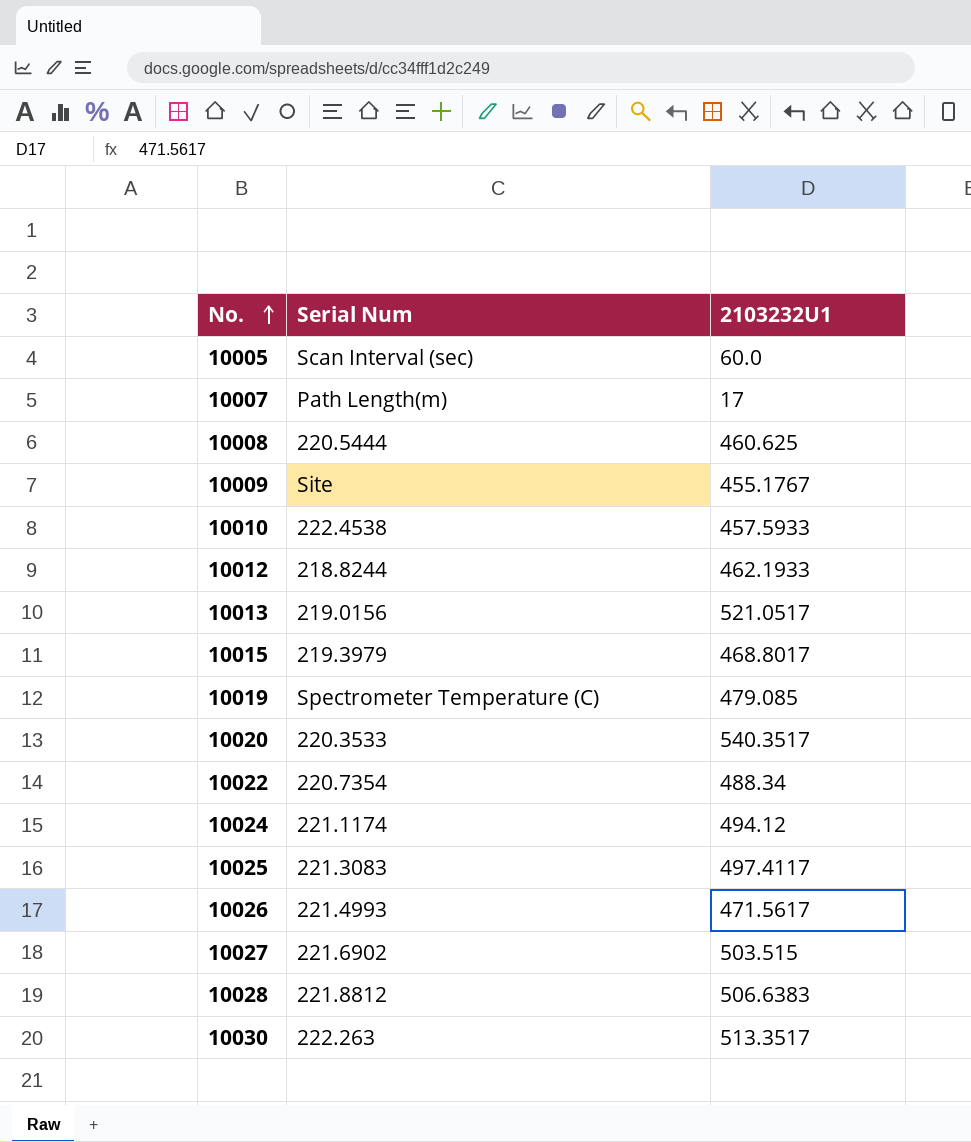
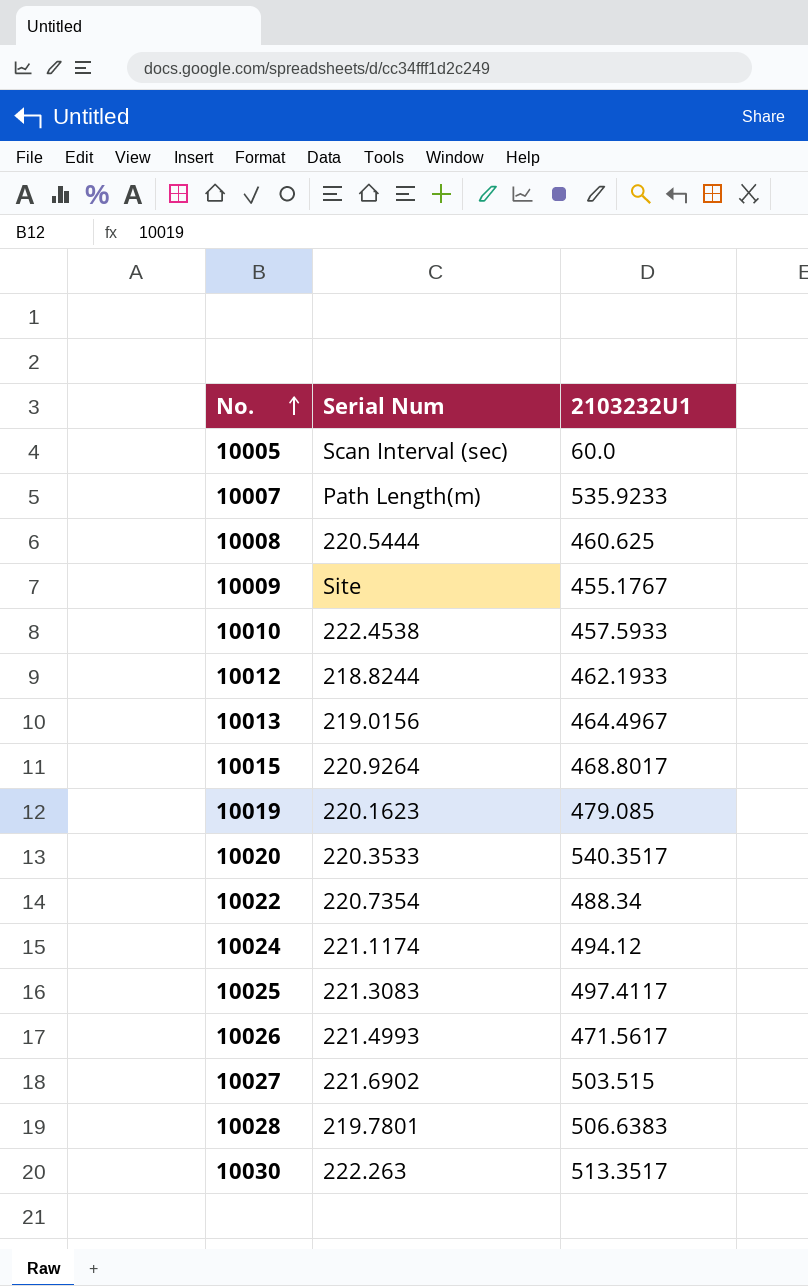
10007 | 2103232U1: 17 -> 535.9233
10013 | 2103232U1: 521.0517 -> 464.4967
10015 | Serial Num: 219.3979 -> 220.9264
10019 | Serial Num: Spectrometer Temperature (C) -> 220.1623
10028 | Serial Num: 221.8812 -> 219.7801

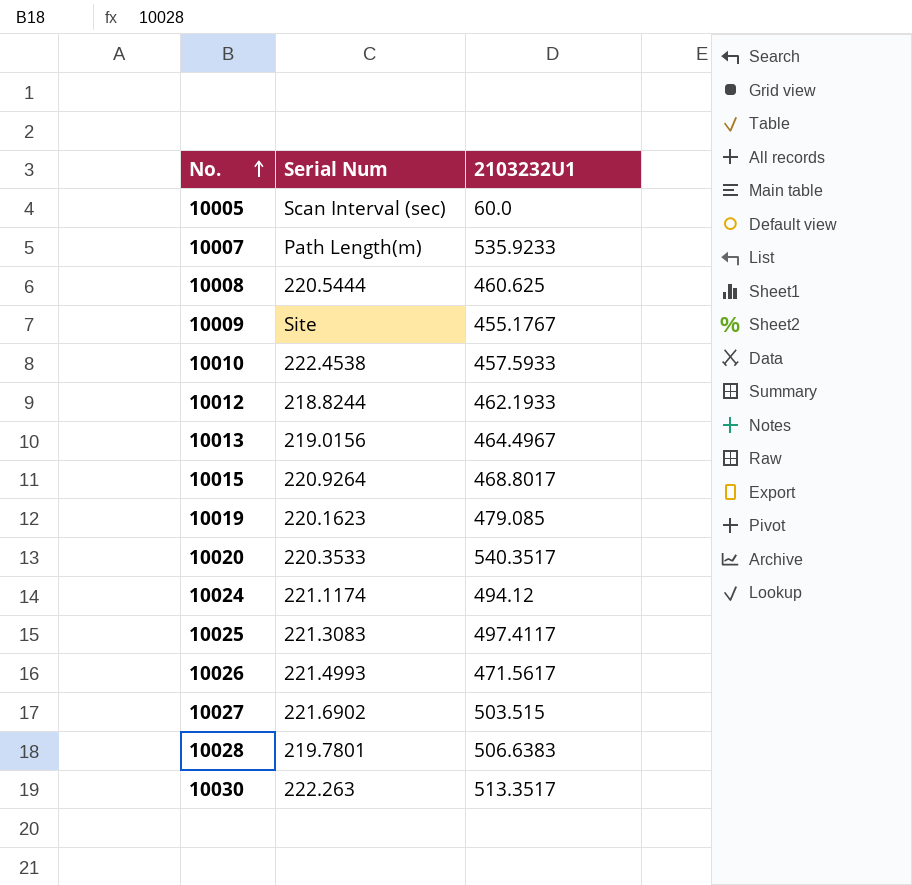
row 10022: 220.7354 | 488.34 -> none

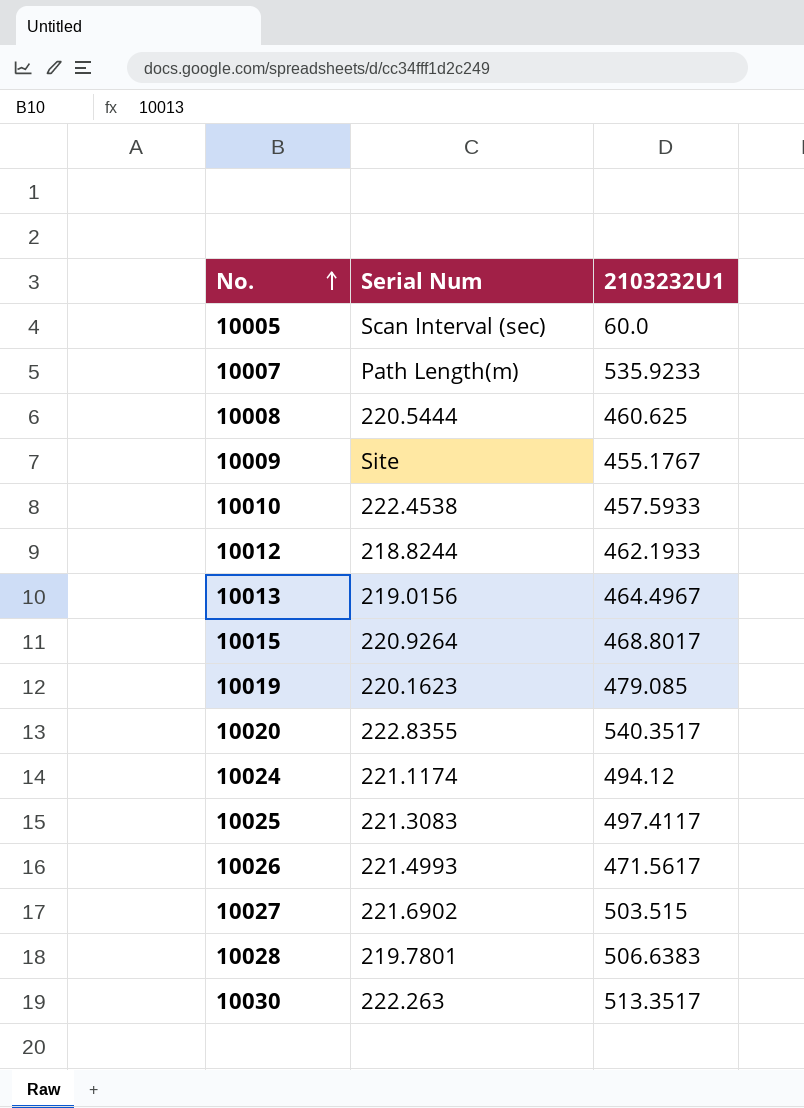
10020 | Serial Num: 220.3533 -> 222.8355

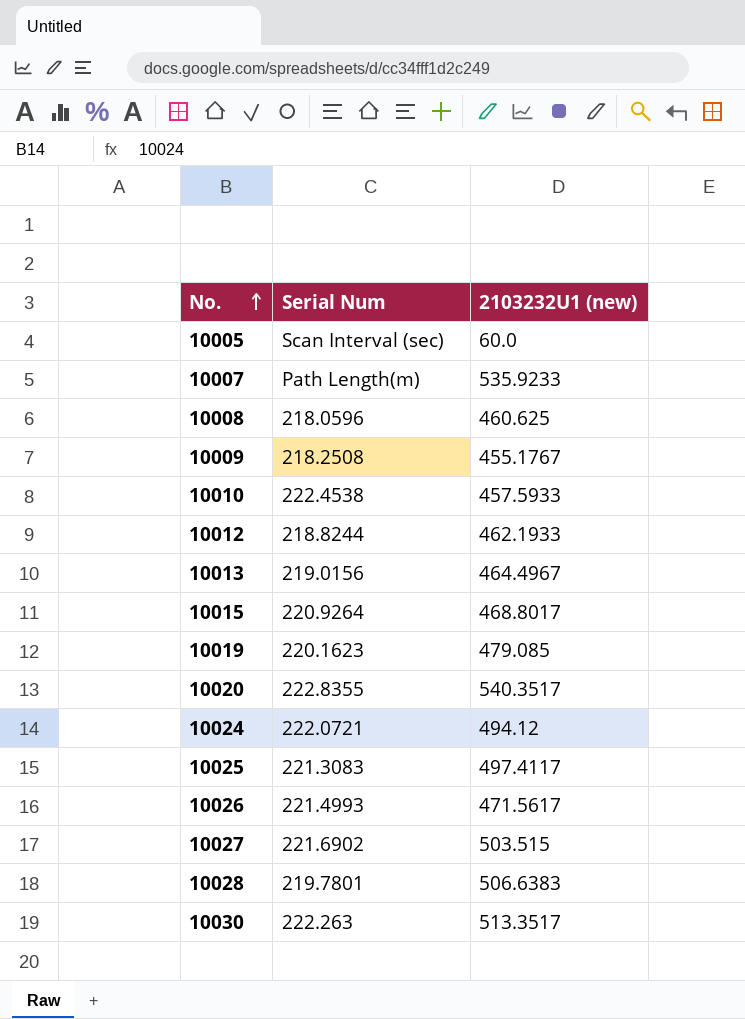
column name: 2103232U1 -> 2103232U1 (new)
10008 | Serial Num: 220.5444 -> 218.0596
10009 | Serial Num: Site -> 218.2508
10024 | Serial Num: 221.1174 -> 222.0721

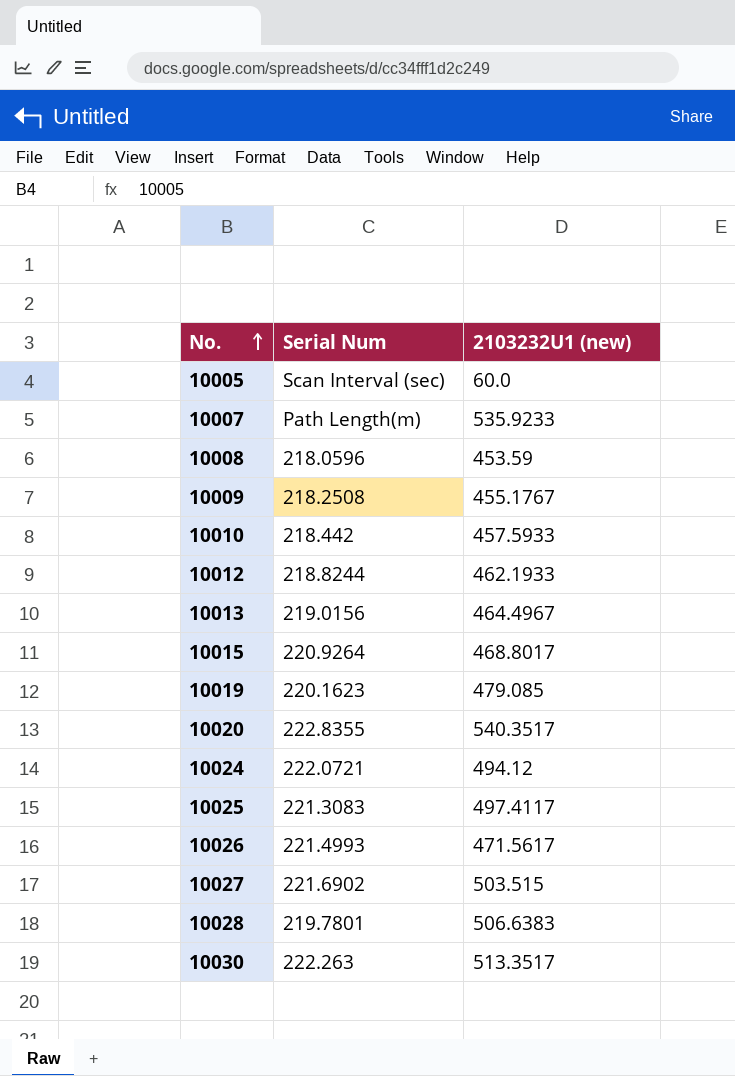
10008 | 2103232U1 (new): 460.625 -> 453.59
10010 | Serial Num: 222.4538 -> 218.442

